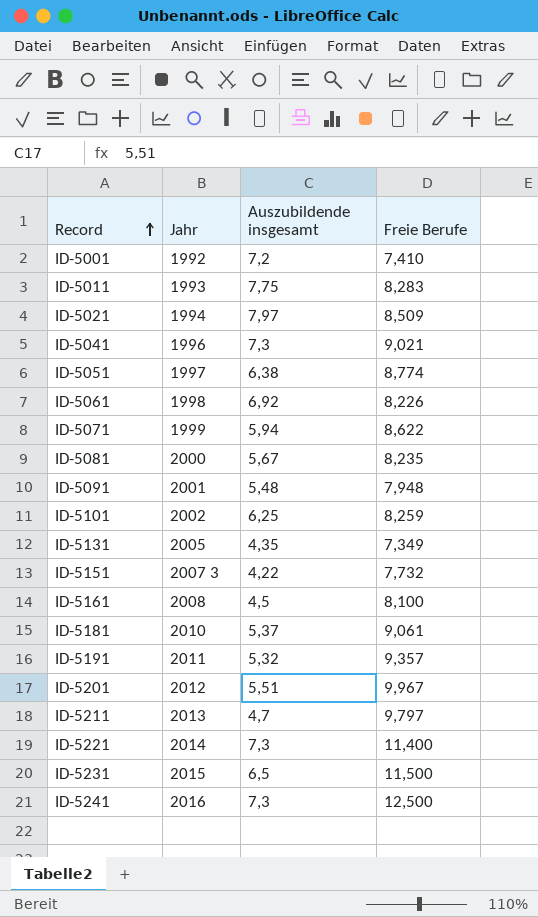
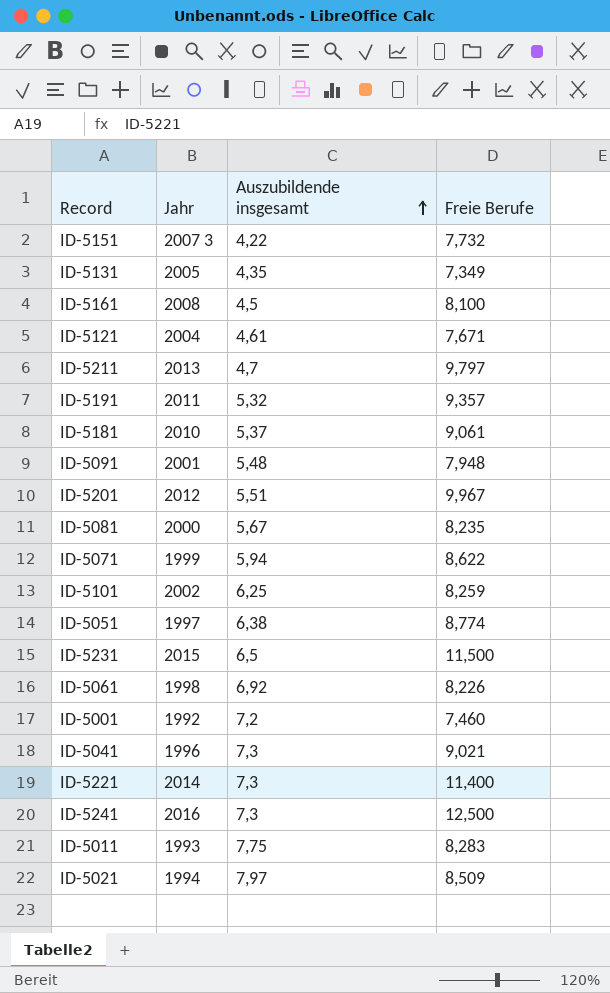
row order: Record ascending -> Auszubildende insgesamt ascending
row ID-5121: none -> 2004 | 4,61 | 7,671
ID-5001 | Freie Berufe: 7,410 -> 7,460

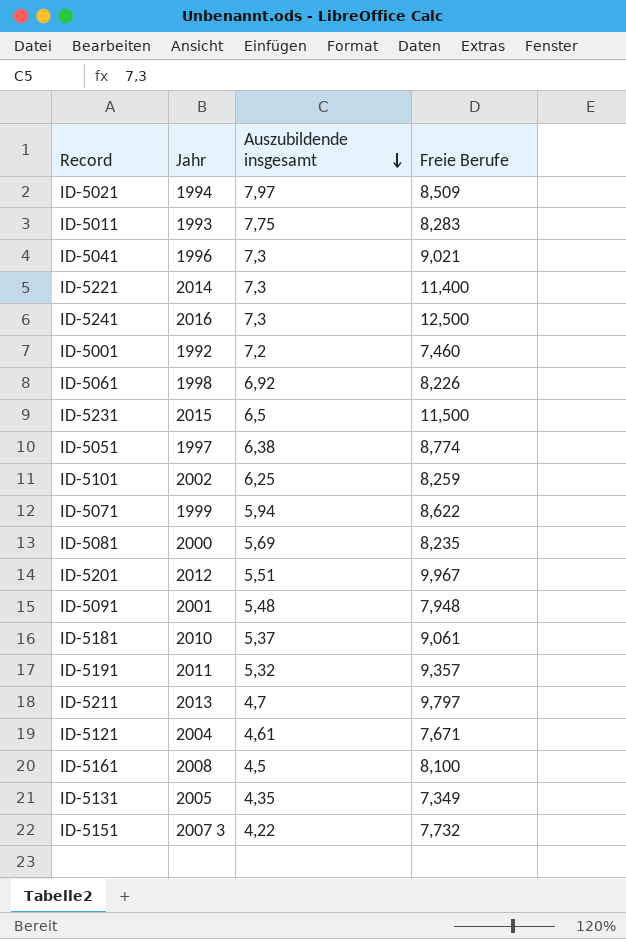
row order: Auszubildende insgesamt ascending -> Auszubildende insgesamt descending
ID-5081 | Auszubildende insgesamt: 5,67 -> 5,69

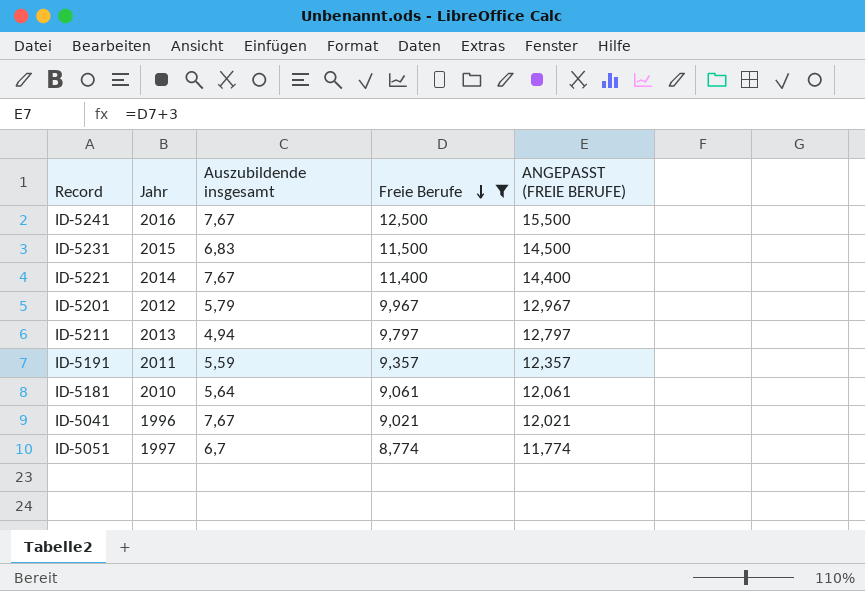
filter: none -> Freie Berufe >= 8,774
row order: Auszubildende insgesamt descending -> Freie Berufe descending
column ANGEPASST (FREIE BERUFE) | formula: none -> [Freie Berufe] + 3
ID-5241 | Auszubildende insgesamt: 7,3 -> 7,67
ID-5231 | Auszubildende insgesamt: 6,5 -> 6,83
ID-5221 | Auszubildende insgesamt: 7,3 -> 7,67
ID-5201 | Auszubildende insgesamt: 5,51 -> 5,79
ID-5211 | Auszubildende insgesamt: 4,7 -> 4,94
ID-5191 | Auszubildende insgesamt: 5,32 -> 5,59
ID-5181 | Auszubildende insgesamt: 5,37 -> 5,64
ID-5041 | Auszubildende insgesamt: 7,3 -> 7,67
ID-5051 | Auszubildende insgesamt: 6,38 -> 6,7

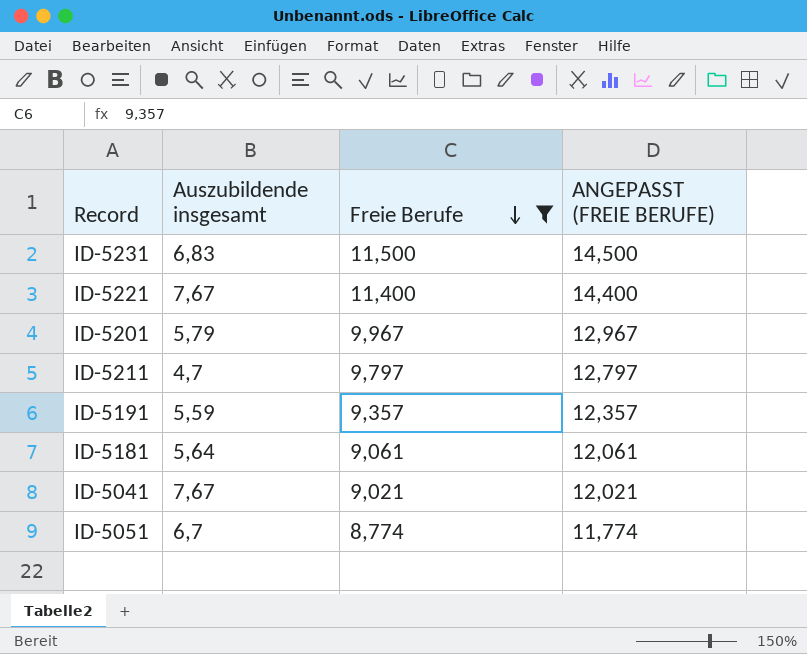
column Jahr | position: 2 -> none
row ID-5241: 2016 | 7,67 | 12,500 | 15,500 -> none
ID-5211 | Auszubildende insgesamt: 4,94 -> 4,7

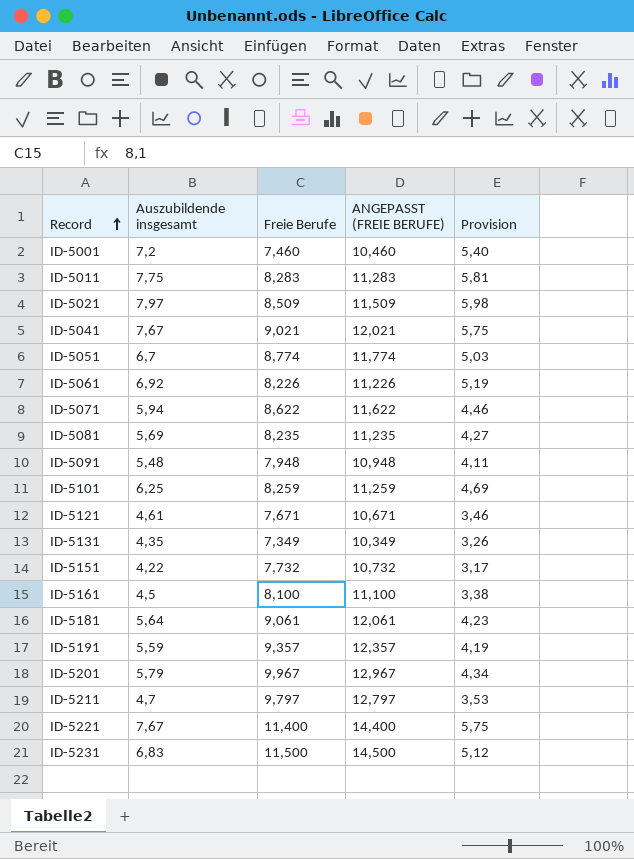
filter: Freie Berufe >= 8,774 -> none
row order: Freie Berufe descending -> Record ascending
column Provision | formula: none -> [Auszubildende insgesamt] * 0,75

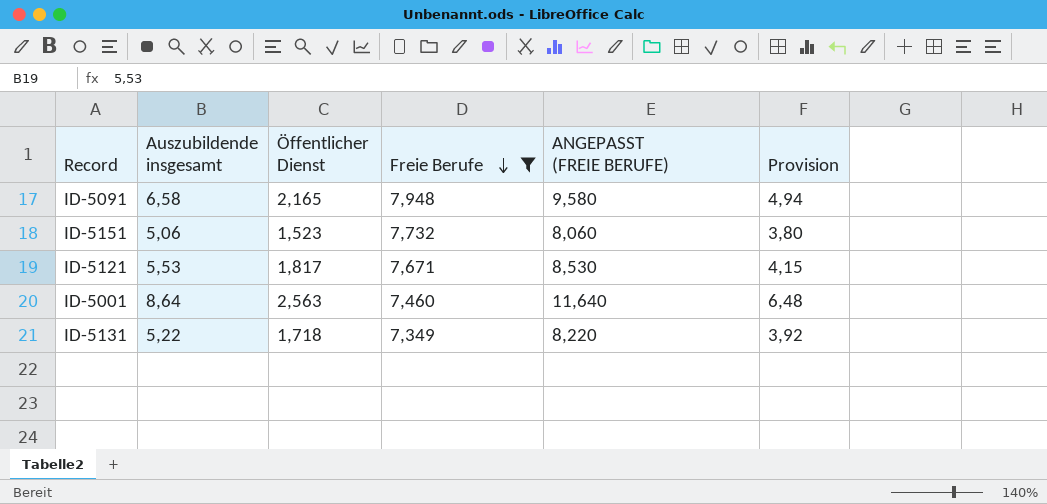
filter: none -> Freie Berufe <= 7,948
row order: Record ascending -> Freie Berufe descending
column Öffentlicher Dienst | position: none -> 3
column ANGEPASST (FREIE BERUFE) | formula: [Freie Berufe] + 3 -> [Auszubildende insgesamt] + 3
ID-5091 | Auszubildende insgesamt: 5,48 -> 6,58
ID-5091 | Provision: 4,11 -> 4,94
ID-5151 | Auszubildende insgesamt: 4,22 -> 5,06
ID-5151 | Provision: 3,17 -> 3,80
ID-5121 | Auszubildende insgesamt: 4,61 -> 5,53
ID-5121 | Provision: 3,46 -> 4,15
ID-5001 | Auszubildende insgesamt: 7,2 -> 8,64
ID-5001 | Provision: 5,40 -> 6,48
ID-5131 | Auszubildende insgesamt: 4,35 -> 5,22
ID-5131 | Provision: 3,26 -> 3,92

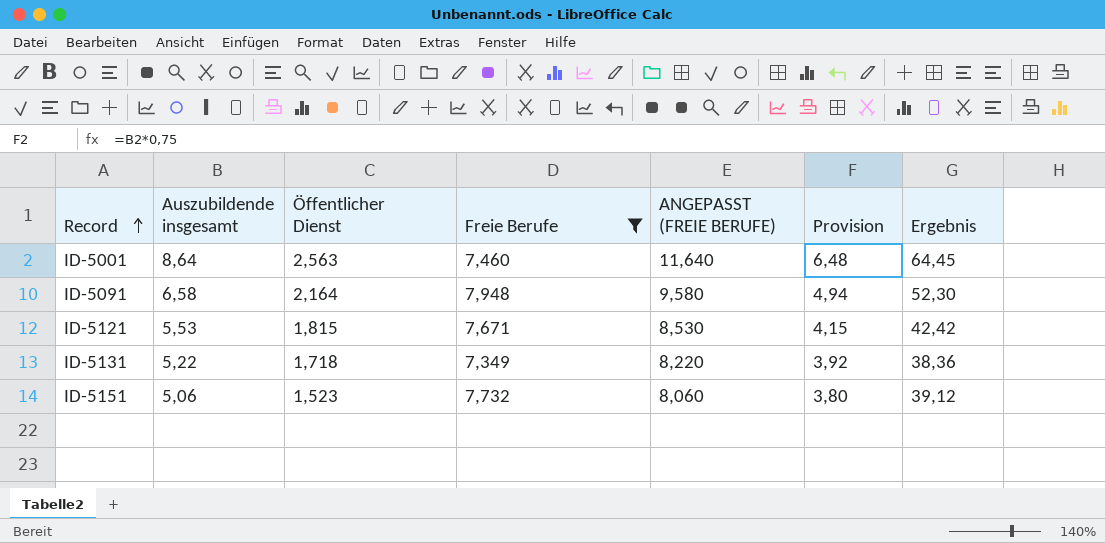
row order: Freie Berufe descending -> Record ascending
column Ergebnis | formula: none -> [Auszubildende insgesamt] * [Freie Berufe]
ID-5091 | Öffentlicher Dienst: 2,165 -> 2,164
ID-5121 | Öffentlicher Dienst: 1,817 -> 1,815

